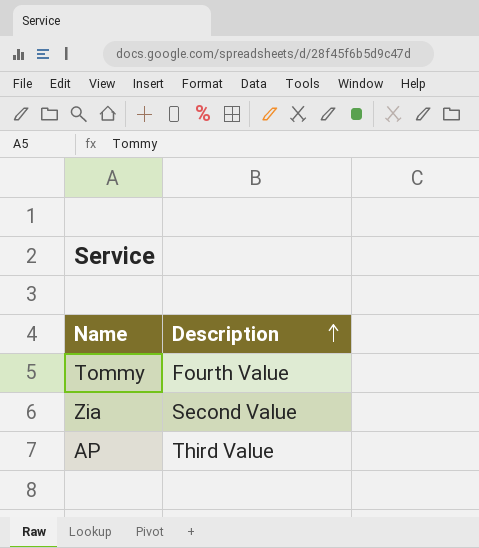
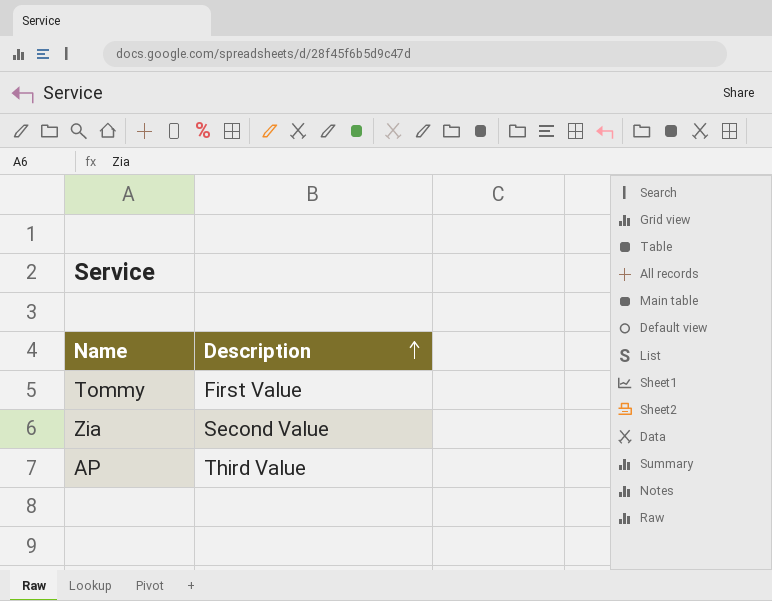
Tommy | Description: Fourth Value -> First Value

